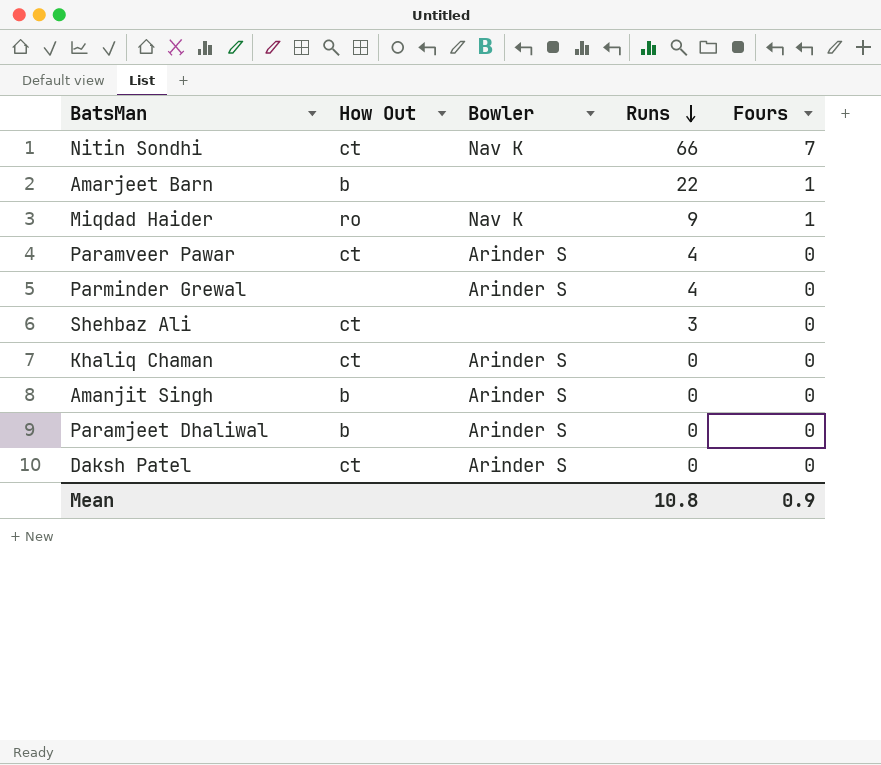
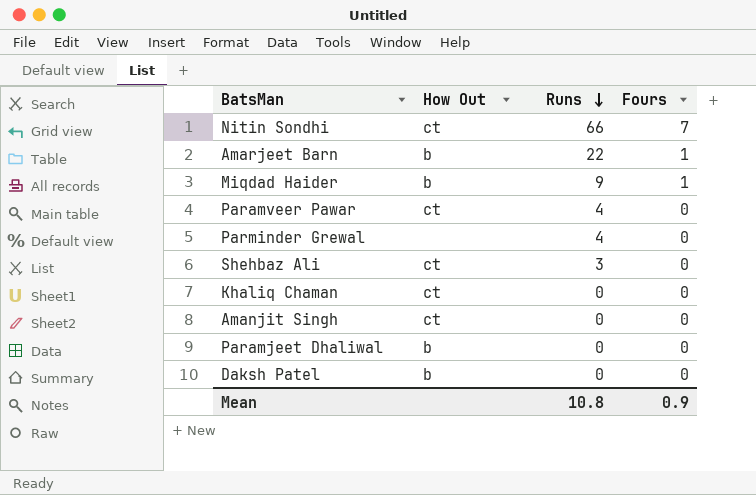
column Bowler | position: 3 -> none
Miqdad Haider | How Out: ro -> b
Amanjit Singh | How Out: b -> ct
Daksh Patel | How Out: ct -> b

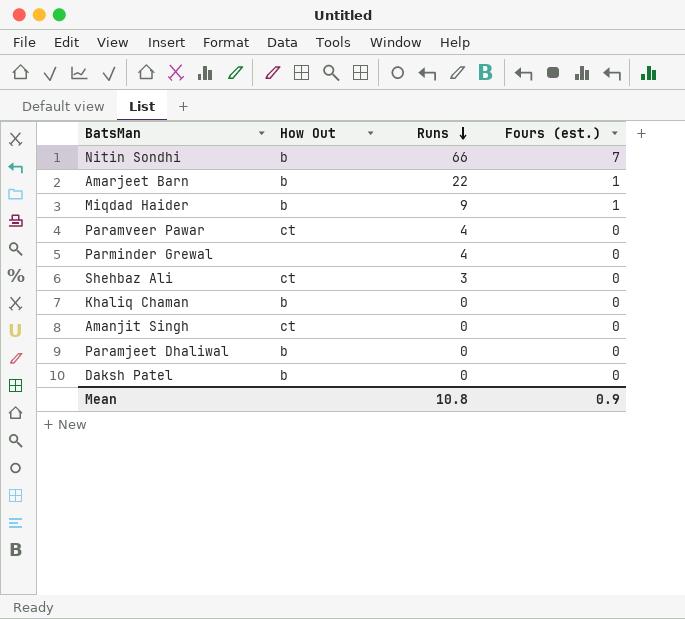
column name: Fours -> Fours (est.)
Nitin Sondhi | How Out: ct -> b
Khaliq Chaman | How Out: ct -> b

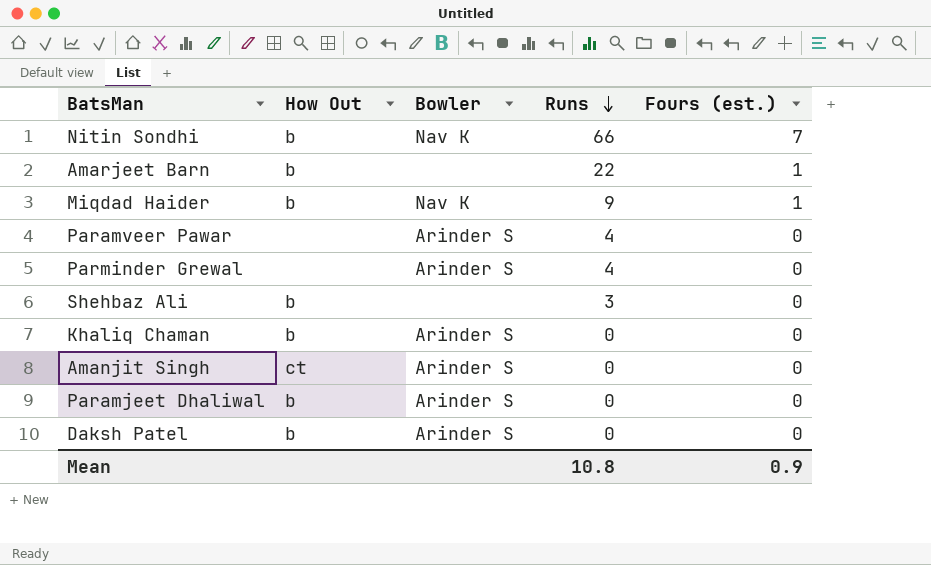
column Bowler | position: none -> 3
Paramveer Pawar | How Out: ct -> none
Shehbaz Ali | How Out: ct -> b

